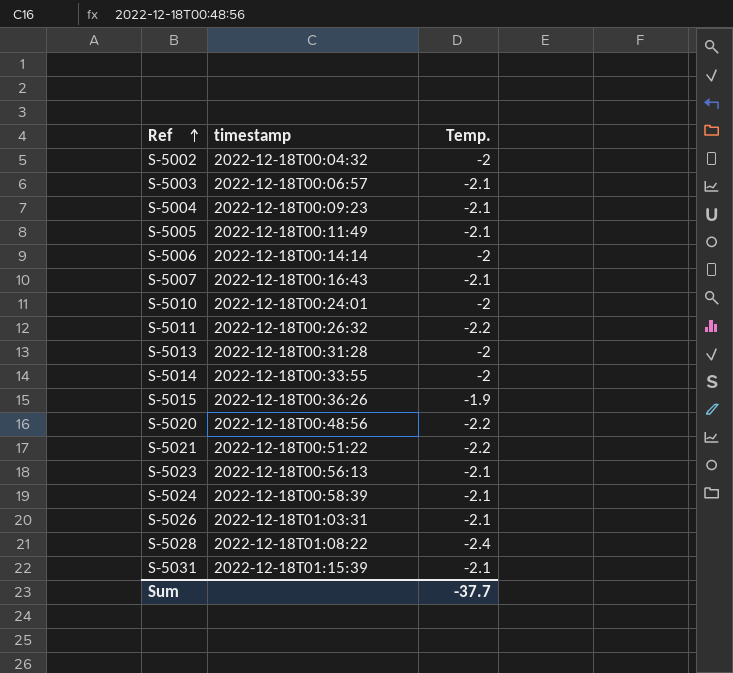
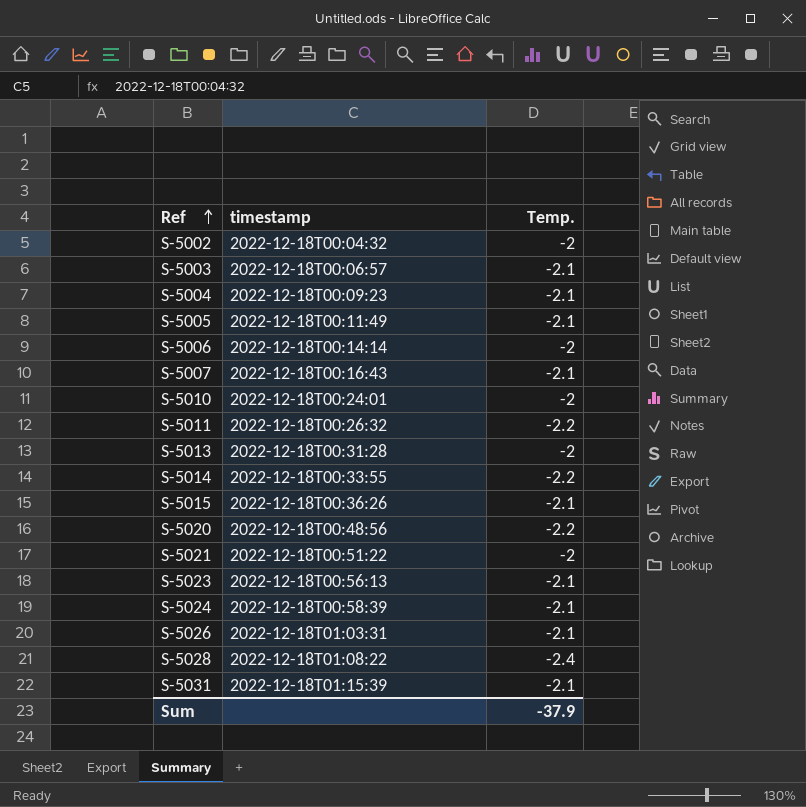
S-5014 | Temp.: -2 -> -2.2
S-5015 | Temp.: -1.9 -> -2.1
S-5021 | Temp.: -2.2 -> -2
Sum | Temp.: -37.7 -> -37.9

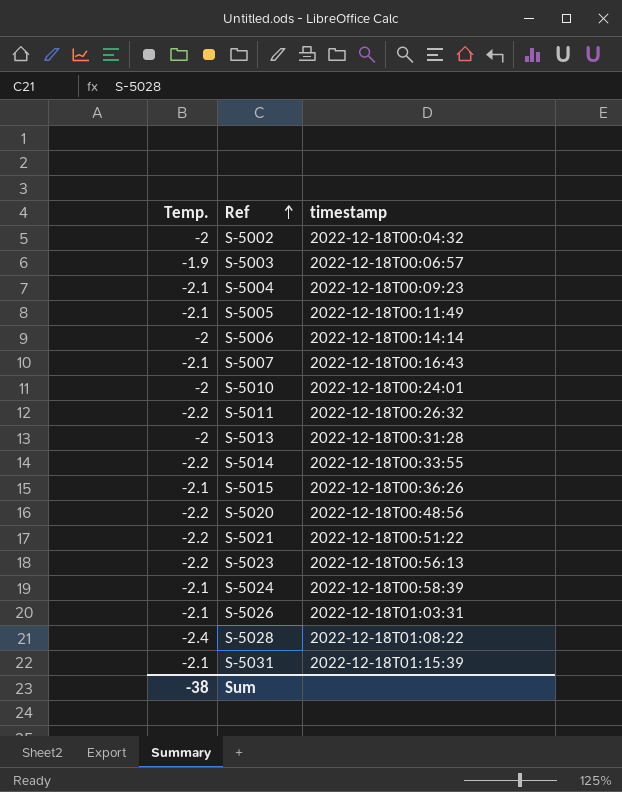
column Temp. | position: 3 -> 1
S-5003 | Temp.: -2.1 -> -1.9
S-5021 | Temp.: -2 -> -2.2
S-5023 | Temp.: -2.1 -> -2.2
Sum | Temp.: -37.9 -> -38

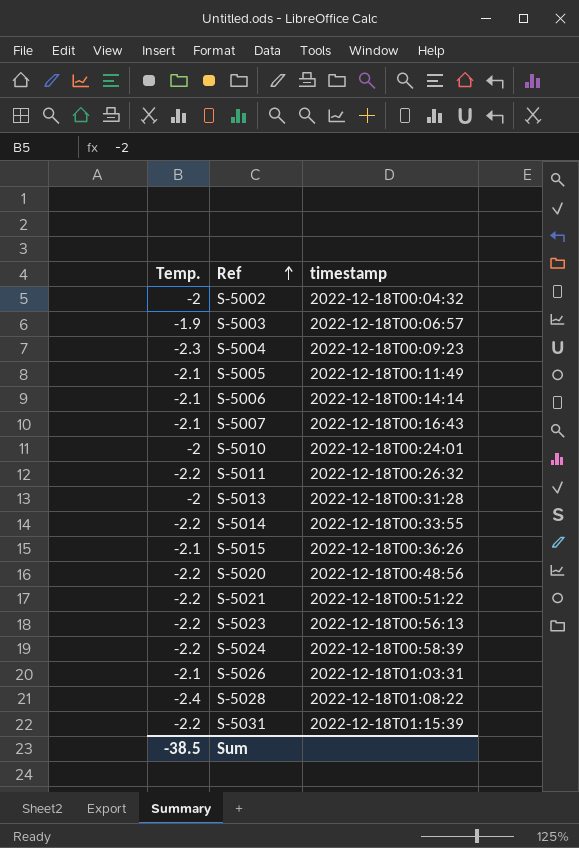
S-5004 | Temp.: -2.1 -> -2.3
S-5006 | Temp.: -2 -> -2.1
S-5024 | Temp.: -2.1 -> -2.2
S-5031 | Temp.: -2.1 -> -2.2
Sum | Temp.: -38 -> -38.5

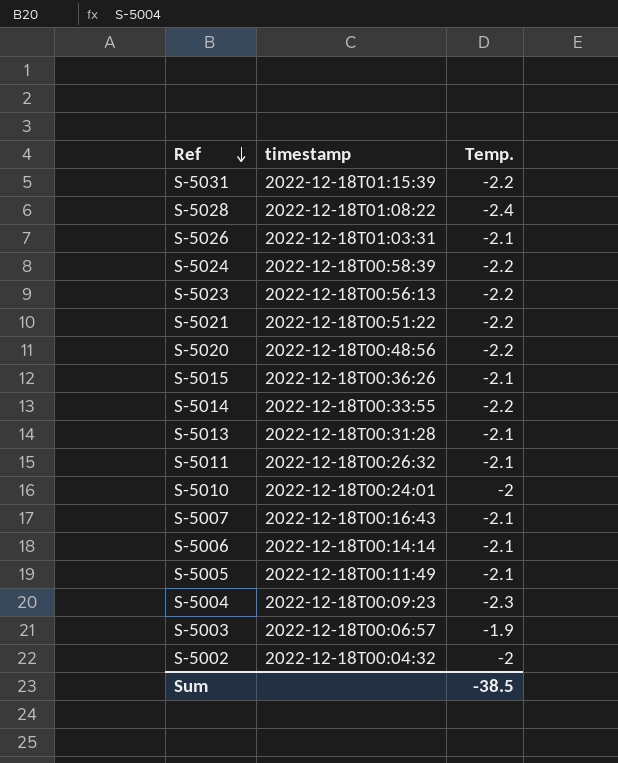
row order: Ref ascending -> Ref descending
column Temp. | position: 1 -> 3
S-5013 | Temp.: -2 -> -2.1
S-5011 | Temp.: -2.2 -> -2.1

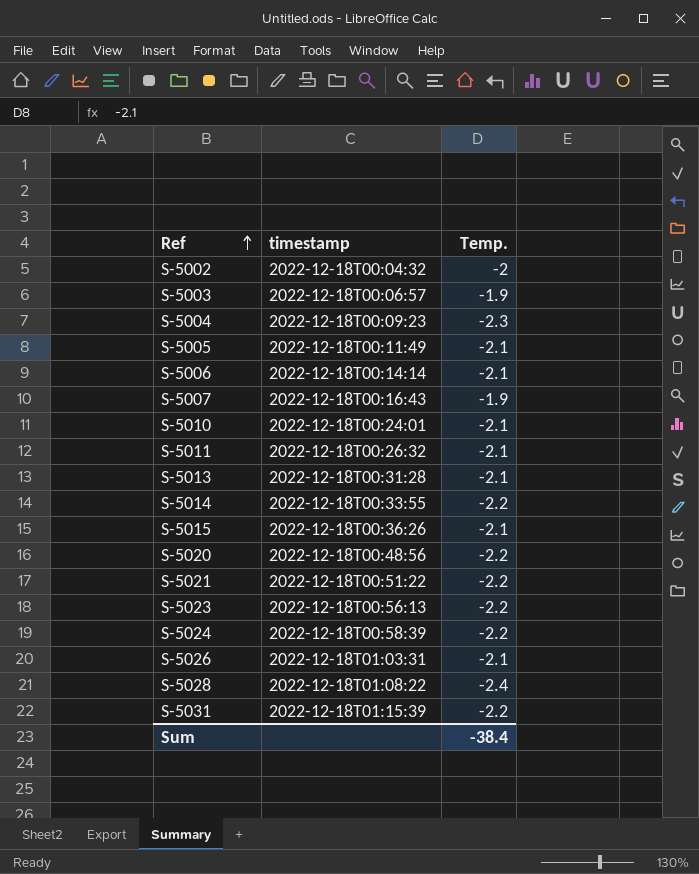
row order: Ref descending -> Ref ascending
S-5007 | Temp.: -2.1 -> -1.9
S-5010 | Temp.: -2 -> -2.1
Sum | Temp.: -38.5 -> -38.4

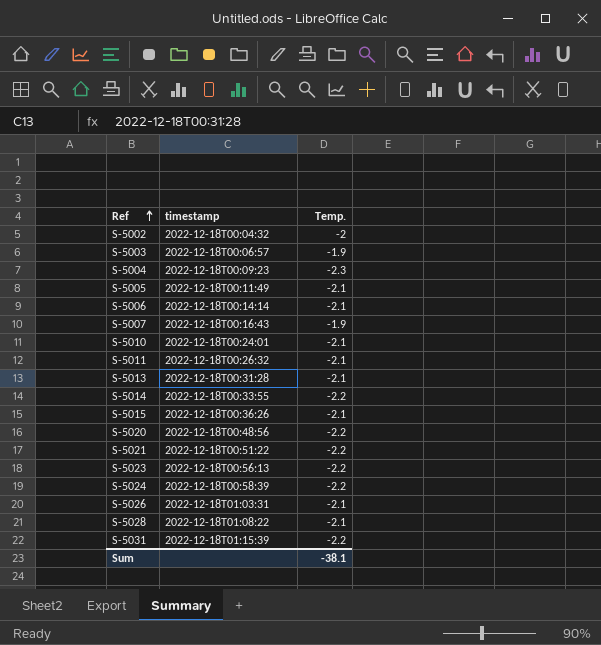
S-5028 | Temp.: -2.4 -> -2.1
Sum | Temp.: -38.4 -> -38.1

